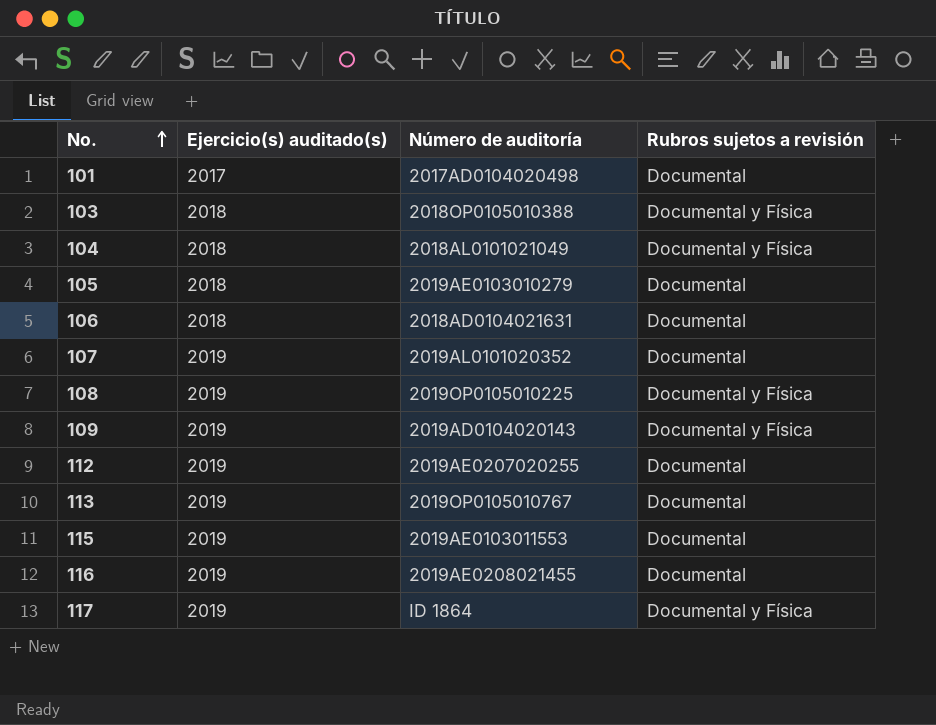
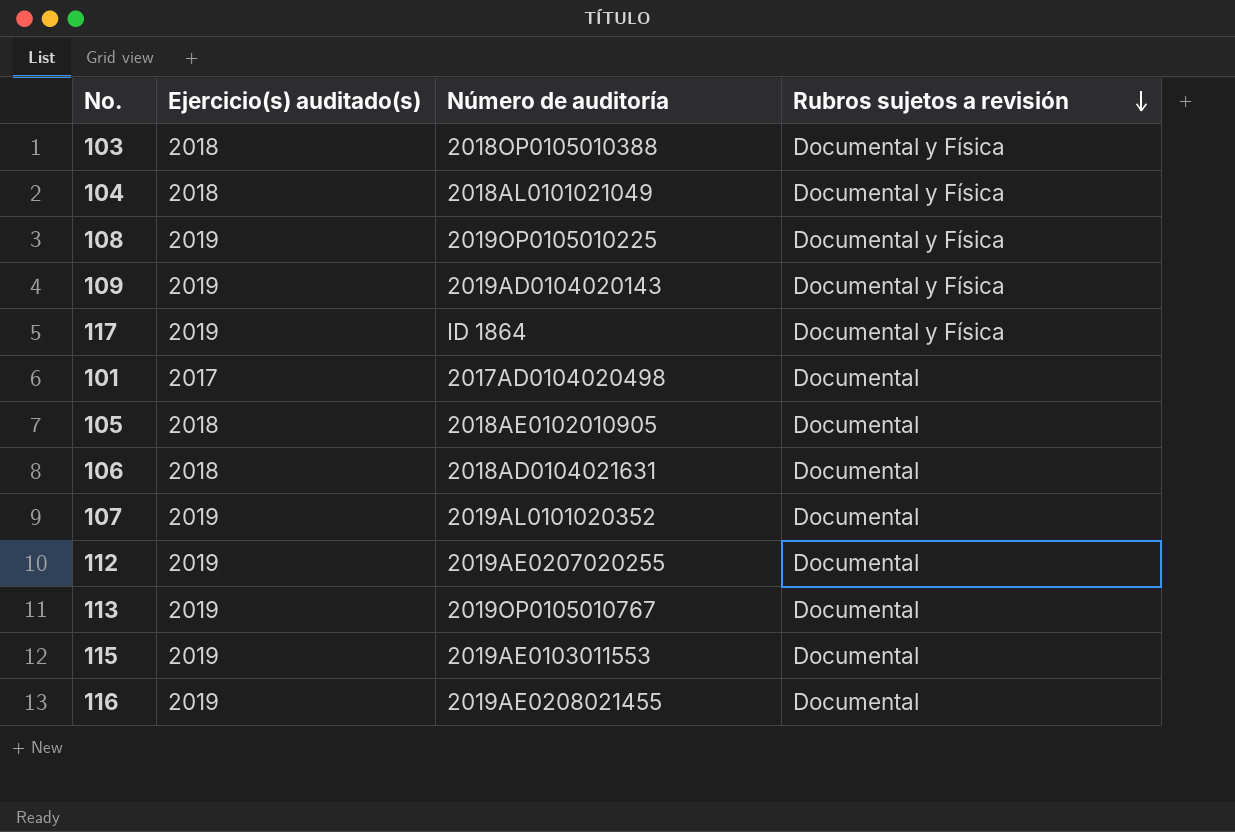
row order: No. ascending -> Rubros sujetos a revisión descending
105 | Número de auditoría: 2019AE0103010279 -> 2018AE0102010905

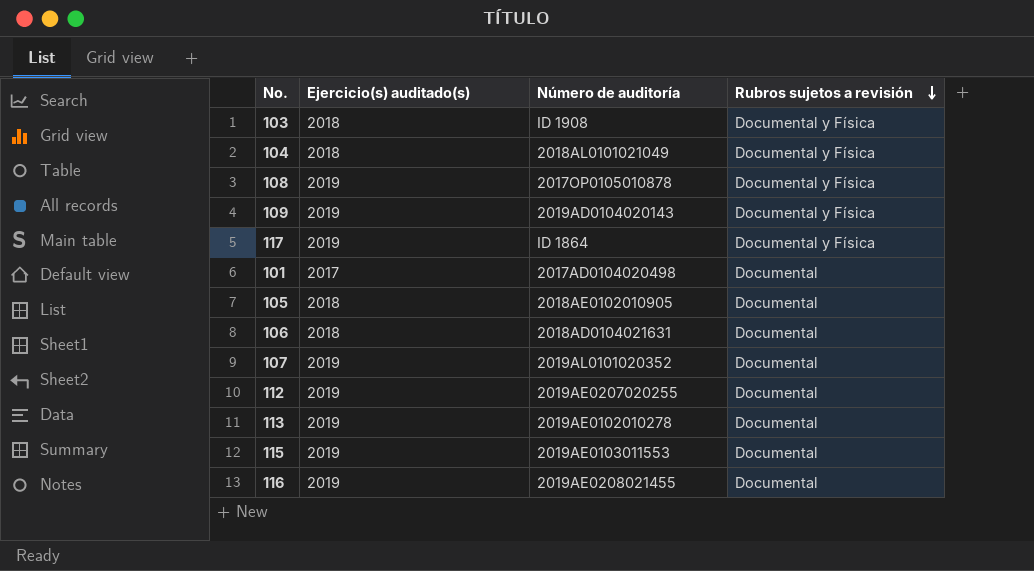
103 | Número de auditoría: 2018OP0105010388 -> ID 1908
108 | Número de auditoría: 2019OP0105010225 -> 2017OP0105010878
113 | Número de auditoría: 2019OP0105010767 -> 2019AE0102010278

